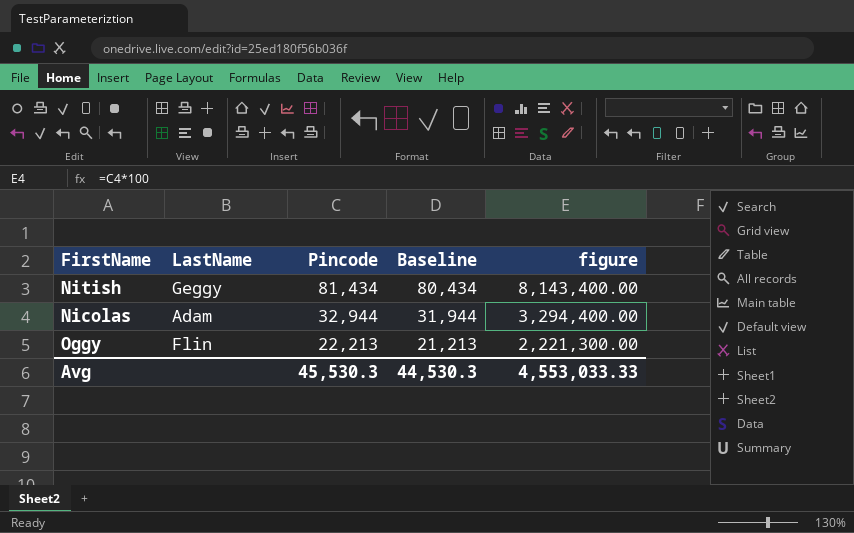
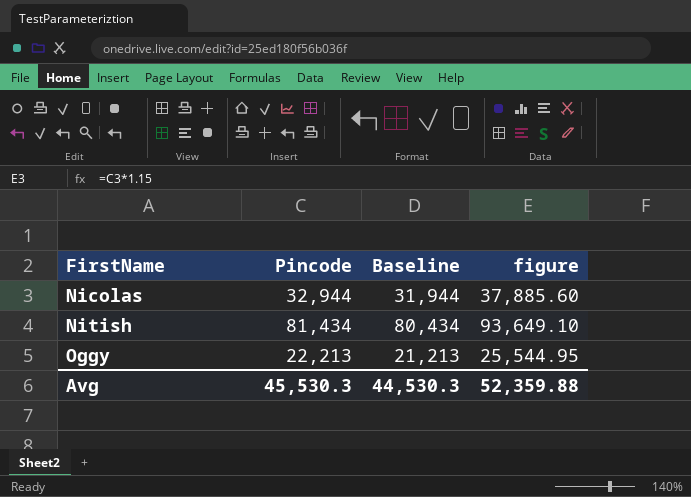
row order: Pincode descending -> FirstName ascending
column LastName | position: 2 -> none
column figure | formula: [Pincode] * 100 -> [Pincode] * 1.15
Avg | figure: 4,553,033.33 -> 52,359.88

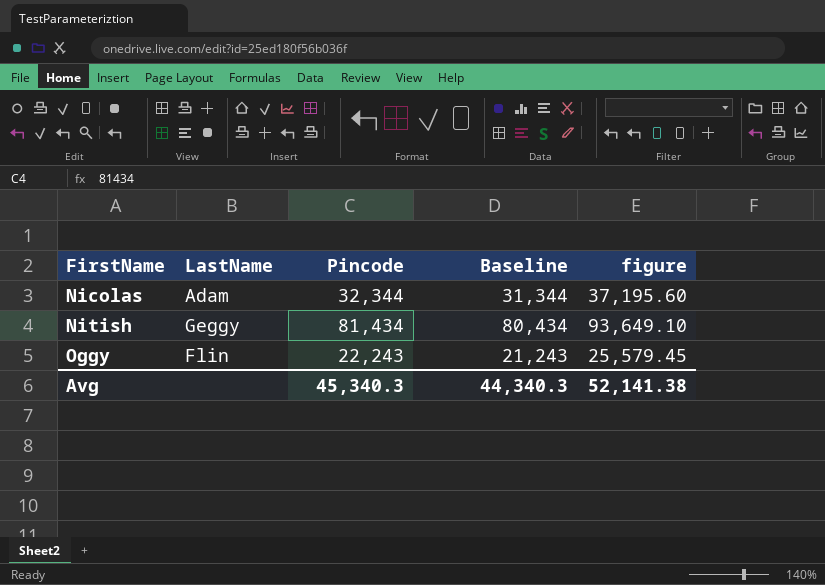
column LastName | position: none -> 2
Nicolas | Pincode: 32,944 -> 32,344
Nicolas | Baseline: 31,944 -> 31,344
Nicolas | figure: 37,885.60 -> 37,195.60
Oggy | Pincode: 22,213 -> 22,243
Oggy | Baseline: 21,213 -> 21,243
Oggy | figure: 25,544.95 -> 25,579.45
Avg | Pincode: 45,530.3 -> 45,340.3
Avg | Baseline: 44,530.3 -> 44,340.3
Avg | figure: 52,359.88 -> 52,141.38

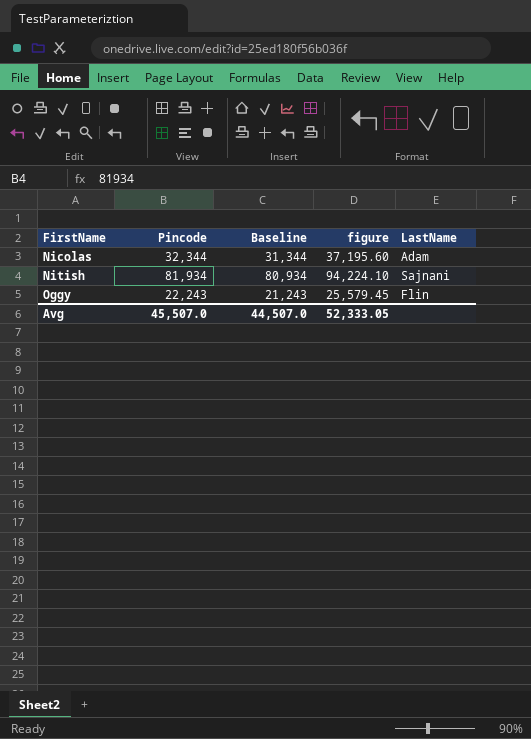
column LastName | position: 2 -> 5
Nitish | Pincode: 81,434 -> 81,934
Nitish | Baseline: 80,434 -> 80,934
Nitish | figure: 93,649.10 -> 94,224.10
Nitish | LastName: Geggy -> Sajnani
Avg | Pincode: 45,340.3 -> 45,507.0
Avg | Baseline: 44,340.3 -> 44,507.0
Avg | figure: 52,141.38 -> 52,333.05

